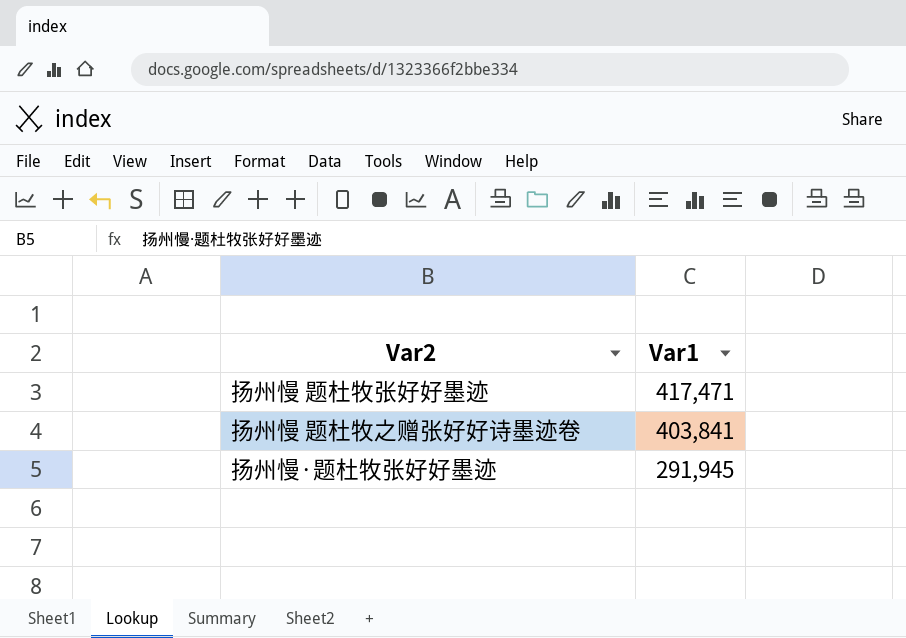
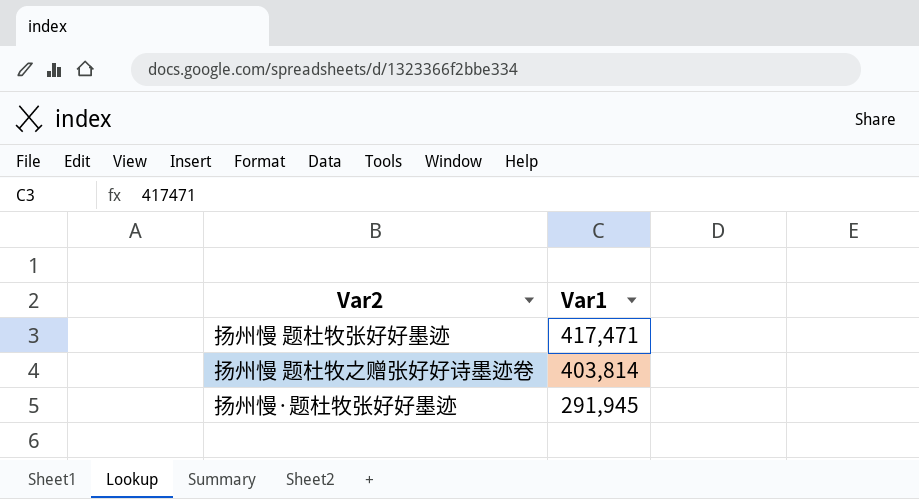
扬州慢 题杜牧之赠张好好诗墨迹卷 | Var1: 403,841 -> 403,814

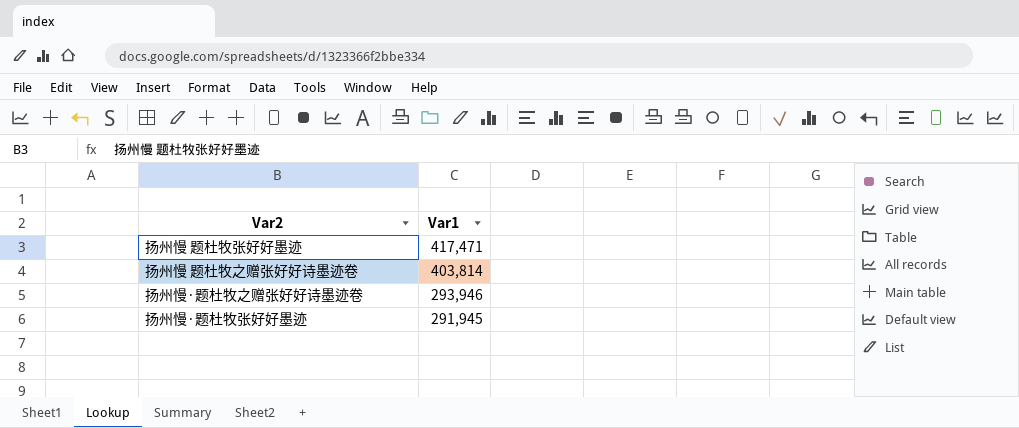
row 扬州慢·题杜牧之赠张好好诗墨迹卷: none -> 293,946

